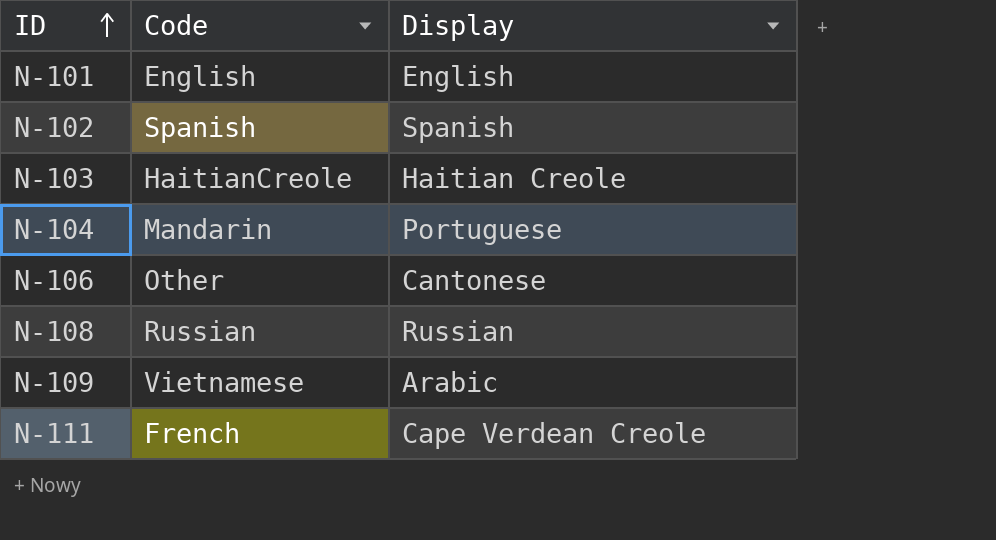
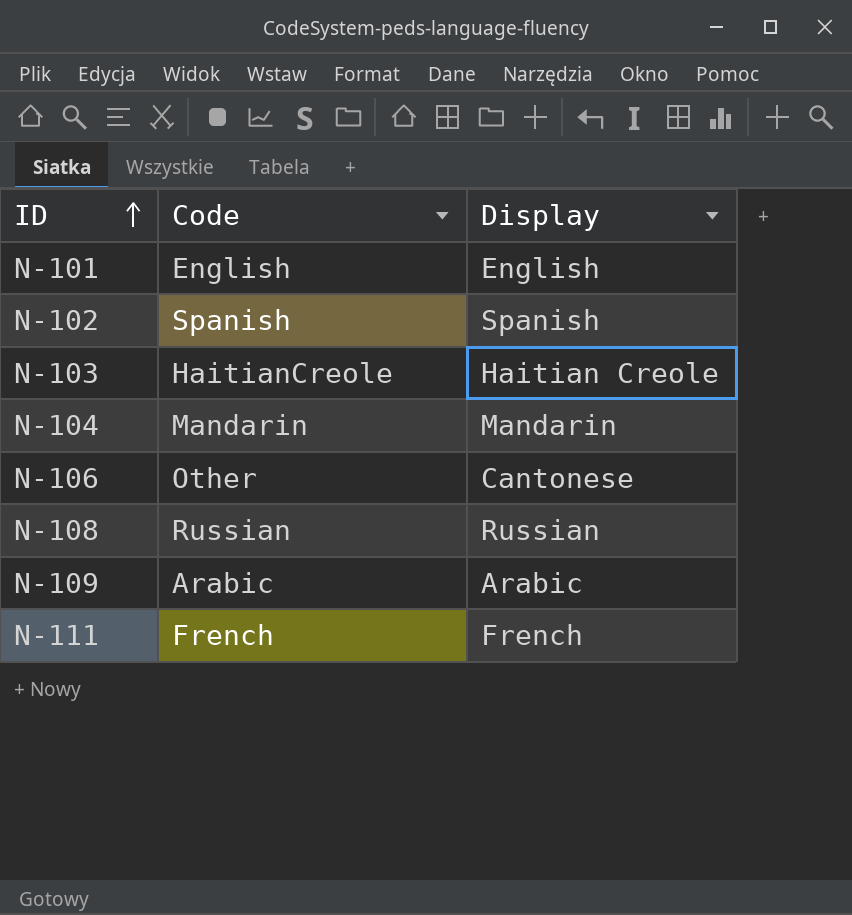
N-104 | Display: Portuguese -> Mandarin
N-109 | Code: Vietnamese -> Arabic
N-111 | Display: Cape Verdean Creole -> French

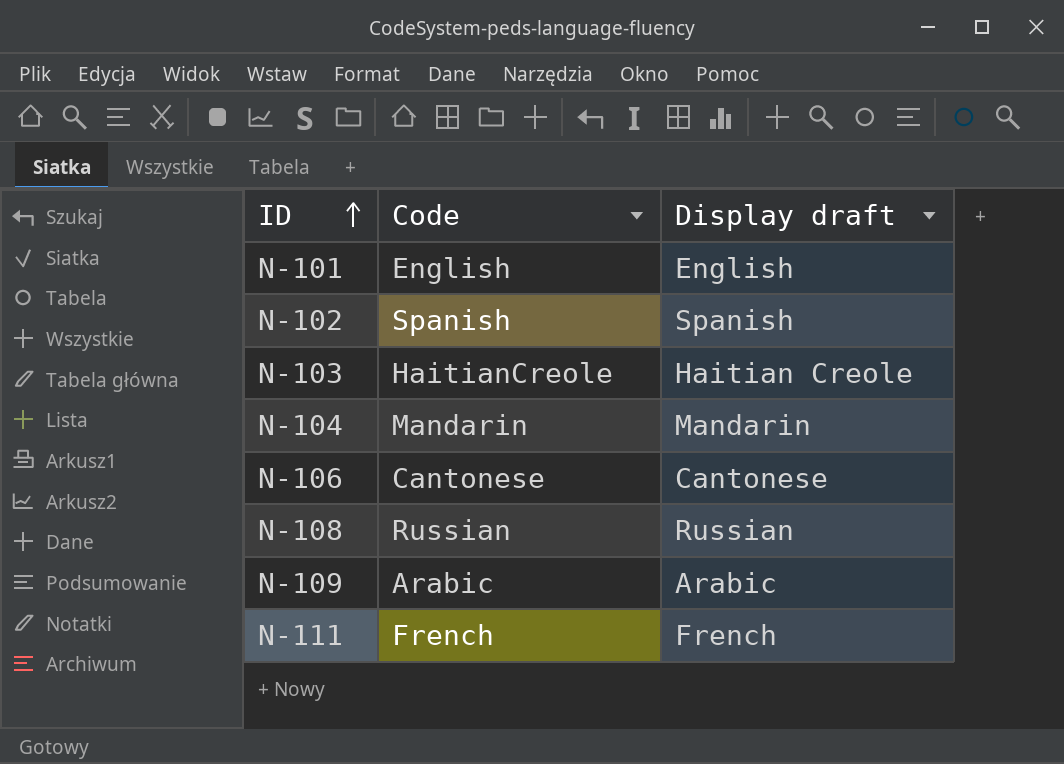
column name: Display -> Display draft
N-106 | Code: Other -> Cantonese

